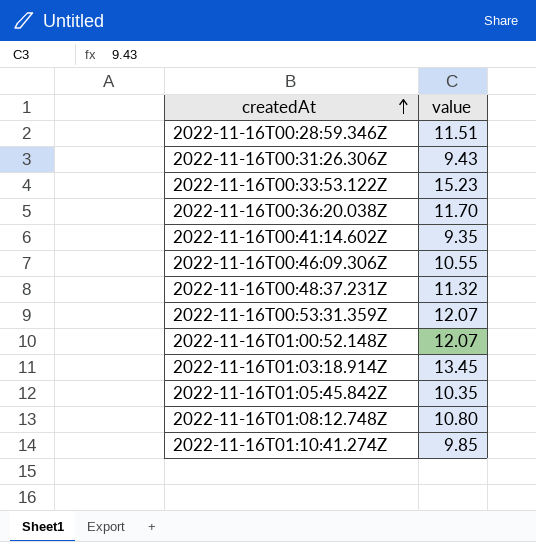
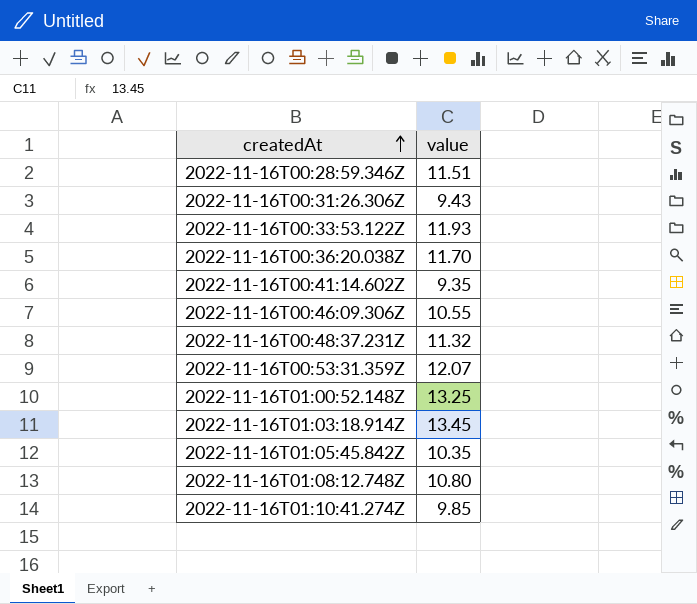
2022-11-16T00:33:53.122Z | value: 15.23 -> 11.93
2022-11-16T01:00:52.148Z | value: 12.07 -> 13.25

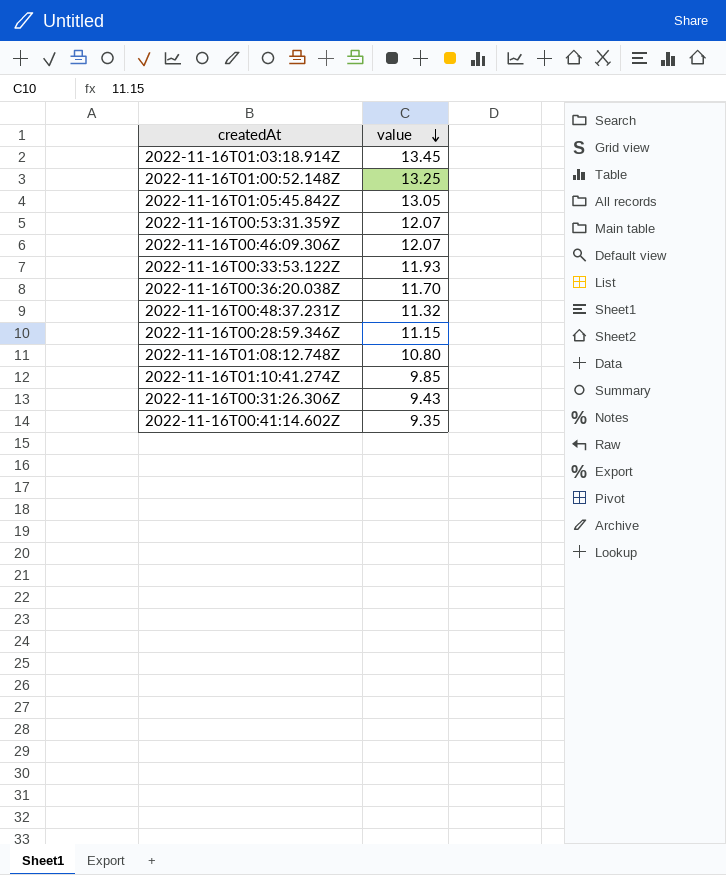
row order: createdAt ascending -> value descending
2022-11-16T01:05:45.842Z | value: 10.35 -> 13.05
2022-11-16T00:46:09.306Z | value: 10.55 -> 12.07
2022-11-16T00:28:59.346Z | value: 11.51 -> 11.15

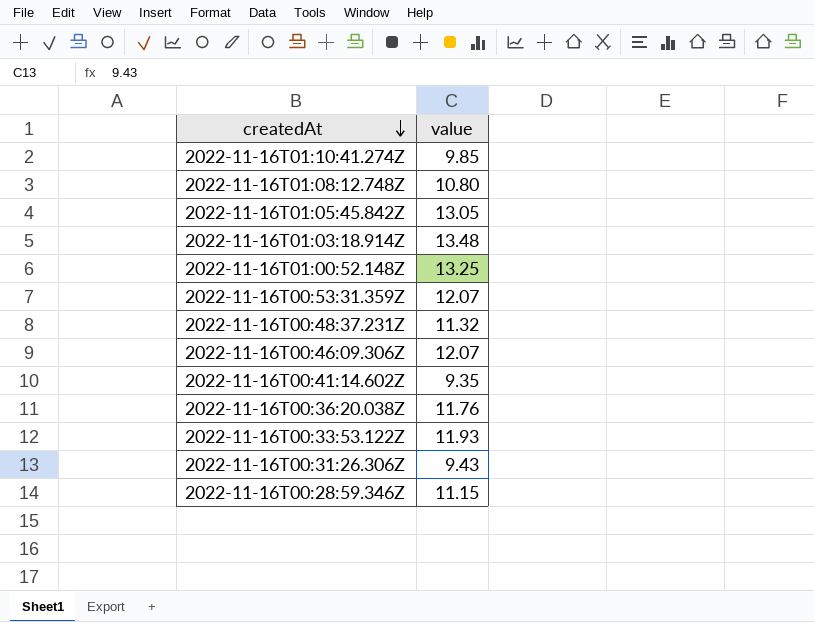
row order: value descending -> createdAt descending
2022-11-16T01:03:18.914Z | value: 13.45 -> 13.48
2022-11-16T00:36:20.038Z | value: 11.70 -> 11.76

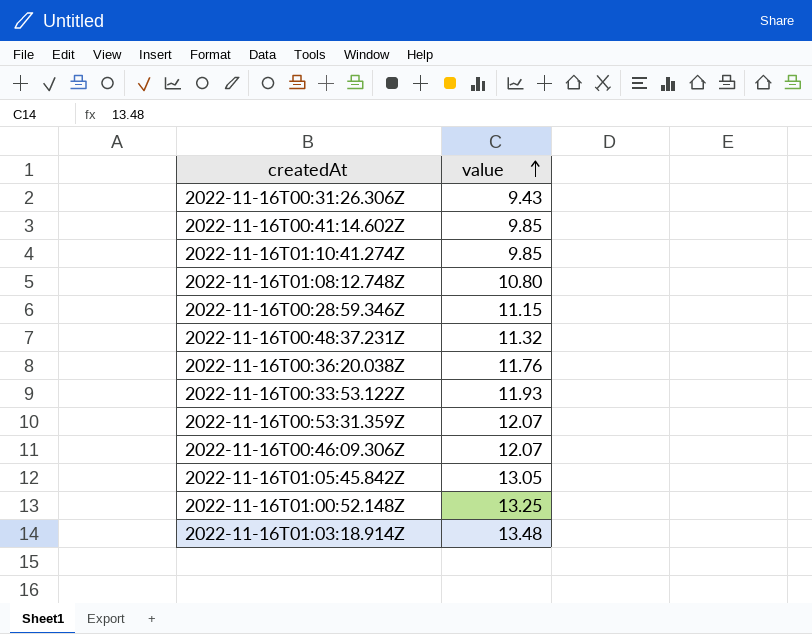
row order: createdAt descending -> value ascending
2022-11-16T00:41:14.602Z | value: 9.35 -> 9.85

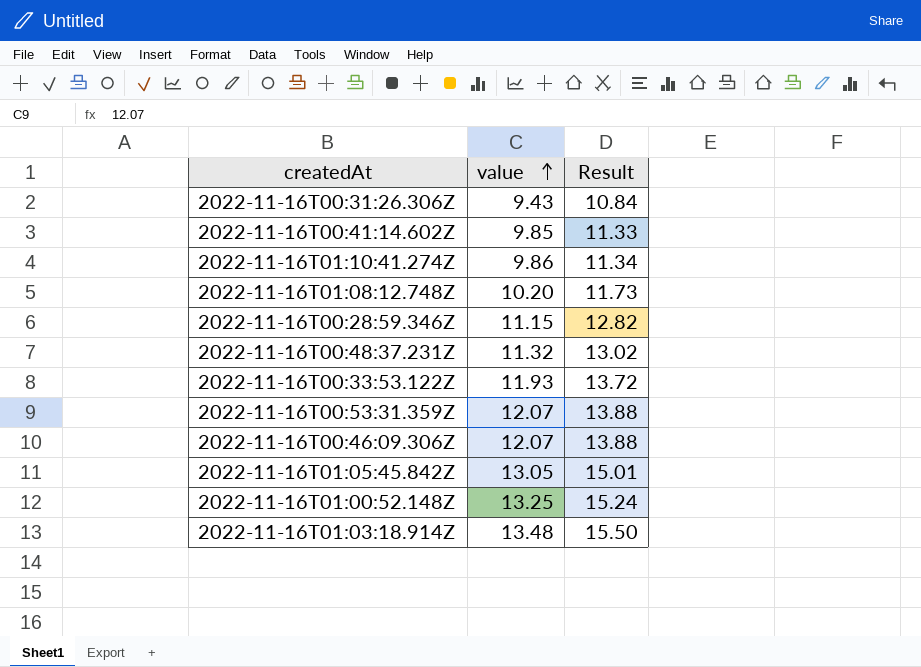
column Result | formula: none -> [value] * 1.15
row 2022-11-16T00:36:20.038Z: 11.76 -> none
2022-11-16T01:10:41.274Z | value: 9.85 -> 9.86
2022-11-16T01:08:12.748Z | value: 10.80 -> 10.20

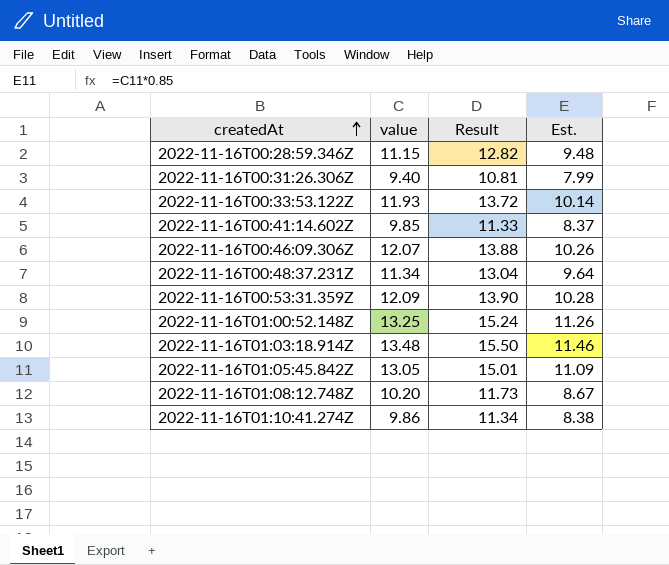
row order: value ascending -> createdAt ascending
column Est. | formula: none -> [value] * 0.85
2022-11-16T00:31:26.306Z | value: 9.43 -> 9.40
2022-11-16T00:31:26.306Z | Result: 10.84 -> 10.81
2022-11-16T00:48:37.231Z | value: 11.32 -> 11.34
2022-11-16T00:48:37.231Z | Result: 13.02 -> 13.04
2022-11-16T00:53:31.359Z | value: 12.07 -> 12.09
2022-11-16T00:53:31.359Z | Result: 13.88 -> 13.90

